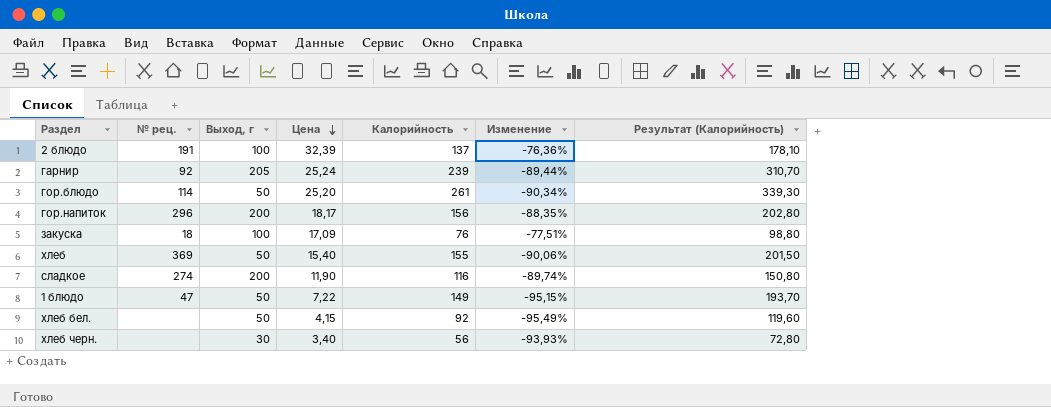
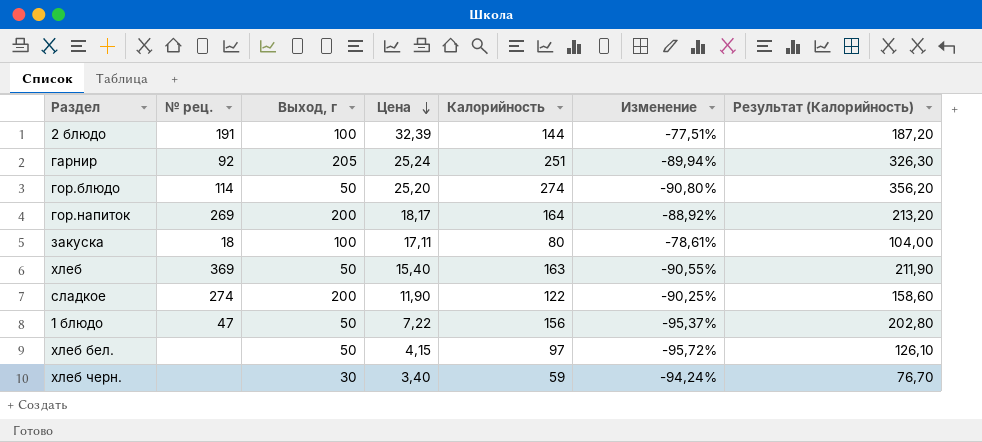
2 блюдо | Калорийность: 137 -> 144
2 блюдо | Изменение: -76,36% -> -77,51%
2 блюдо | Результат (Калорийность): 178,10 -> 187,20
гарнир | Калорийность: 239 -> 251
гарнир | Изменение: -89,44% -> -89,94%
гарнир | Результат (Калорийность): 310,70 -> 326,30
гор.блюдо | Калорийность: 261 -> 274
гор.блюдо | Изменение: -90,34% -> -90,80%
гор.блюдо | Результат (Калорийность): 339,30 -> 356,20
гор.напиток | № рец.: 296 -> 269
гор.напиток | Калорийность: 156 -> 164
гор.напиток | Изменение: -88,35% -> -88,92%
гор.напиток | Результат (Калорийность): 202,80 -> 213,20
закуска | Цена: 17,09 -> 17,11
закуска | Калорийность: 76 -> 80
закуска | Изменение: -77,51% -> -78,61%
закуска | Результат (Калорийность): 98,80 -> 104,00
хлеб | Калорийность: 155 -> 163
хлеб | Изменение: -90,06% -> -90,55%
хлеб | Результат (Калорийность): 201,50 -> 211,90
сладкое | Калорийность: 116 -> 122
сладкое | Изменение: -89,74% -> -90,25%
сладкое | Результат (Калорийность): 150,80 -> 158,60
1 блюдо | Калорийность: 149 -> 156
1 блюдо | Изменение: -95,15% -> -95,37%
1 блюдо | Результат (Калорийность): 193,70 -> 202,80
хлеб бел. | Калорийность: 92 -> 97
хлеб бел. | Изменение: -95,49% -> -95,72%
хлеб бел. | Результат (Калорийность): 119,60 -> 126,10
хлеб черн. | Калорийность: 56 -> 59
хлеб черн. | Изменение: -93,93% -> -94,24%
хлеб черн. | Результат (Калорийность): 72,80 -> 76,70

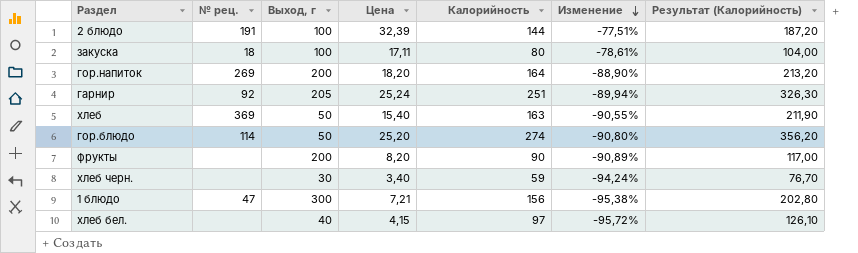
row order: Цена descending -> Изменение descending
row сладкое: 274 | 200 | 11,90 | 122 | -90,25% | 158,60 -> none
гор.напиток | Цена: 18,17 -> 18,20
гор.напиток | Изменение: -88,92% -> -88,90%
row фрукты: none -> none | 200 | 8,20 | 90 | -90,89% | 117,00
1 блюдо | Выход, г: 50 -> 300
1 блюдо | Цена: 7,22 -> 7,21
1 блюдо | Изменение: -95,37% -> -95,38%
хлеб бел. | Выход, г: 50 -> 40

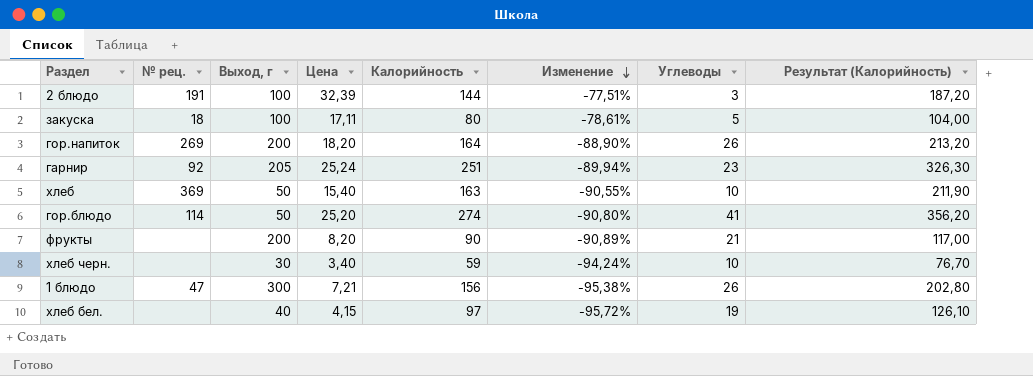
column Углеводы | position: none -> 7

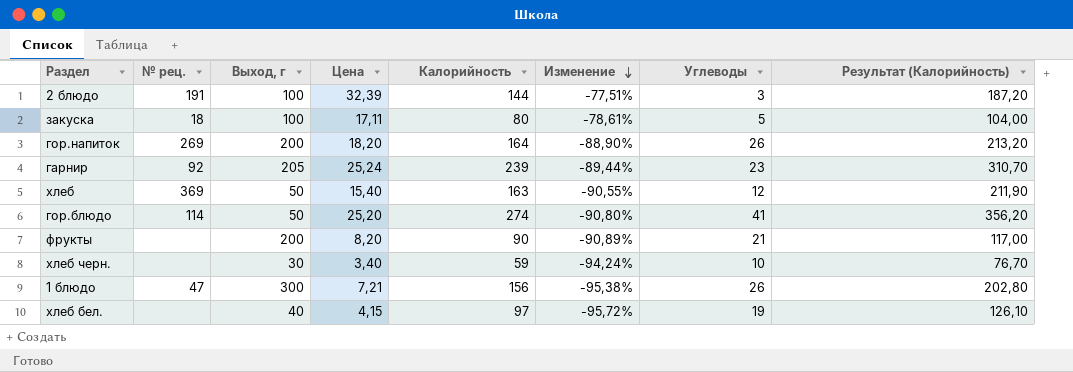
гарнир | Калорийность: 251 -> 239
гарнир | Изменение: -89,94% -> -89,44%
гарнир | Результат (Калорийность): 326,30 -> 310,70
хлеб | Углеводы: 10 -> 12

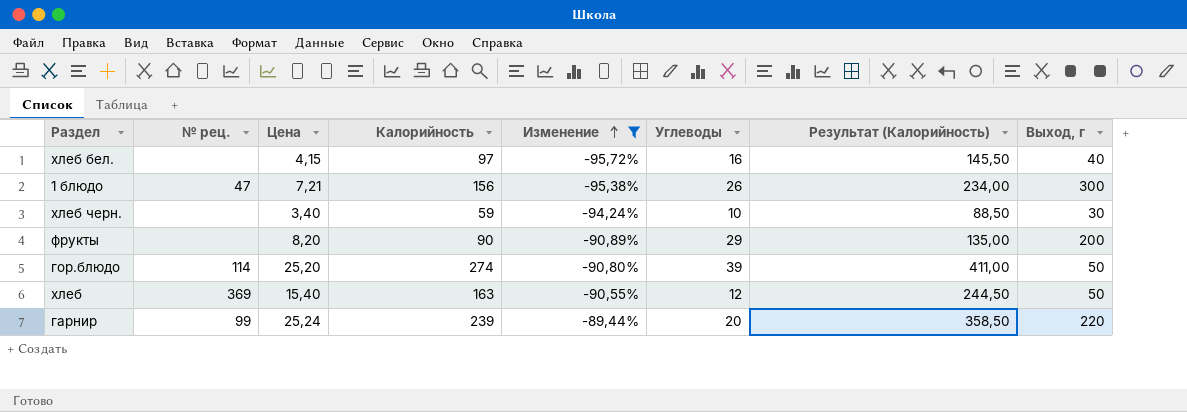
filter: none -> Изменение <= -89,44%
row order: Изменение descending -> Изменение ascending
column Результат (Калорийность) | formula: [Калорийность] * 1,3 -> [Калорийность] * 1,5
column Выход, г | position: 3 -> 8
хлеб бел. | Углеводы: 19 -> 16
фрукты | Углеводы: 21 -> 29
гор.блюдо | Углеводы: 41 -> 39
гарнир | № рец.: 92 -> 99
гарнир | Углеводы: 23 -> 20
гарнир | Выход, г: 205 -> 220

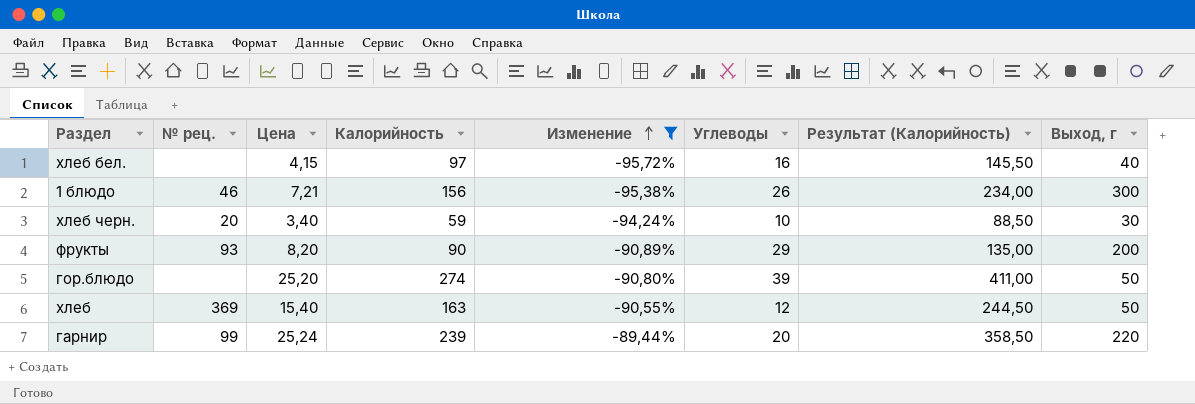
1 блюдо | № рец.: 47 -> 46
хлеб черн. | № рец.: none -> 20
фрукты | № рец.: none -> 93
гор.блюдо | № рец.: 114 -> none

